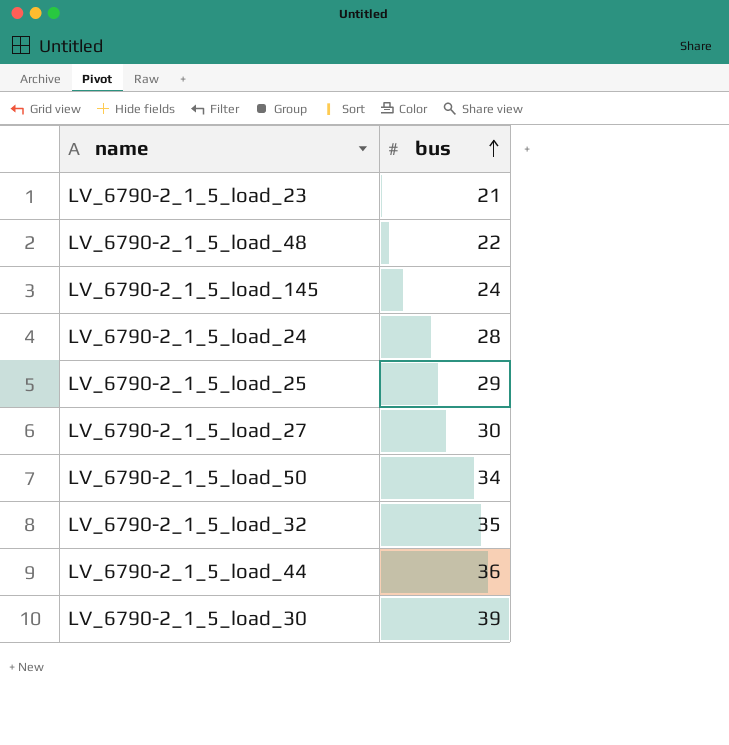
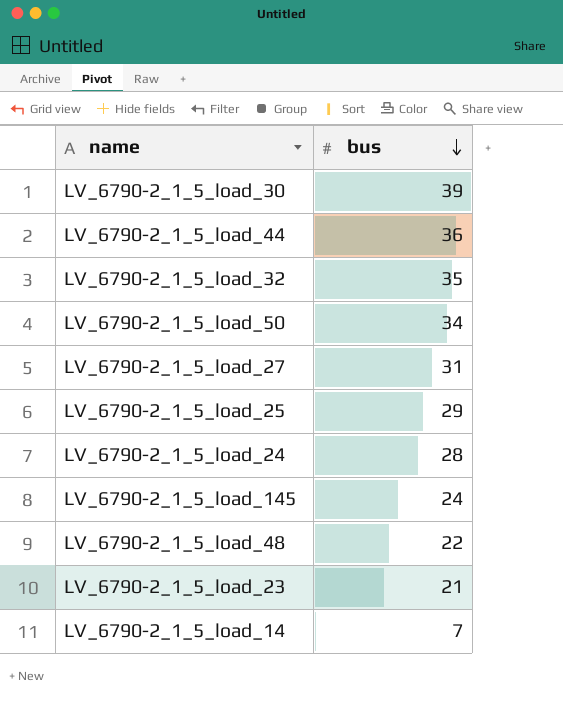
row order: bus ascending -> bus descending
LV_6790-2_1_5_load_27 | bus: 30 -> 31
row LV_6790-2_1_5_load_14: none -> 7

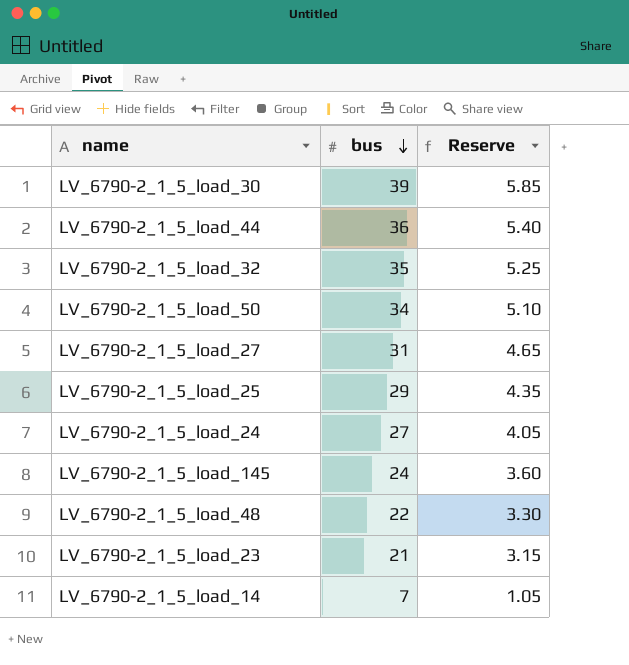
column Reserve | formula: none -> [bus] * 0.15
LV_6790-2_1_5_load_24 | bus: 28 -> 27

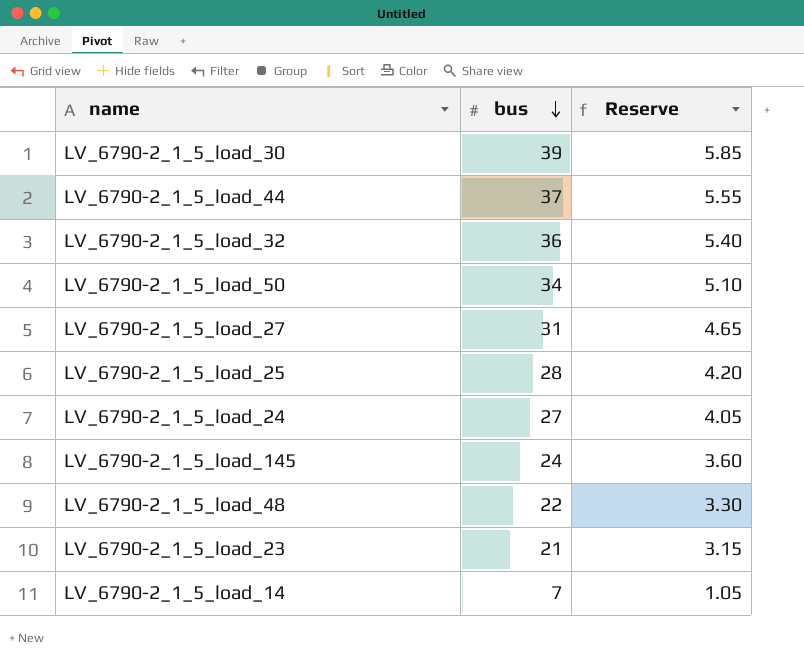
LV_6790-2_1_5_load_44 | bus: 36 -> 37
LV_6790-2_1_5_load_44 | Reserve: 5.40 -> 5.55
LV_6790-2_1_5_load_32 | bus: 35 -> 36
LV_6790-2_1_5_load_32 | Reserve: 5.25 -> 5.40
LV_6790-2_1_5_load_25 | bus: 29 -> 28
LV_6790-2_1_5_load_25 | Reserve: 4.35 -> 4.20

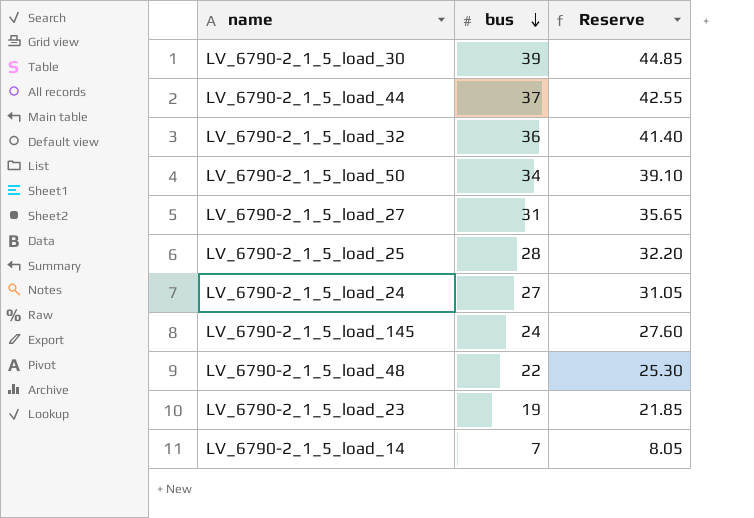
column Reserve | formula: [bus] * 0.15 -> [bus] * 1.15
LV_6790-2_1_5_load_23 | bus: 21 -> 19

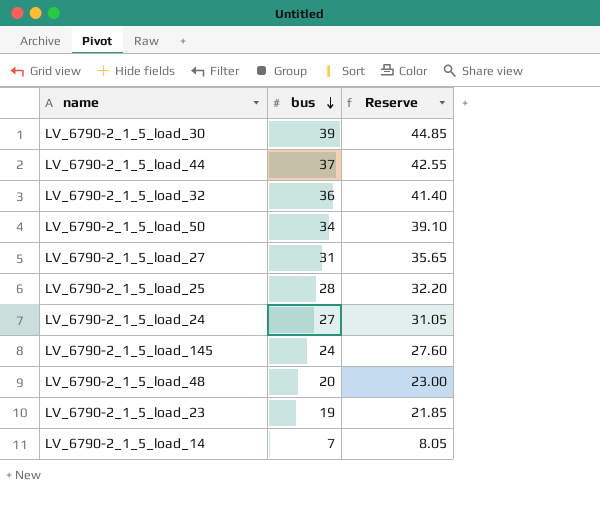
LV_6790-2_1_5_load_48 | bus: 22 -> 20
LV_6790-2_1_5_load_48 | Reserve: 25.30 -> 23.00

